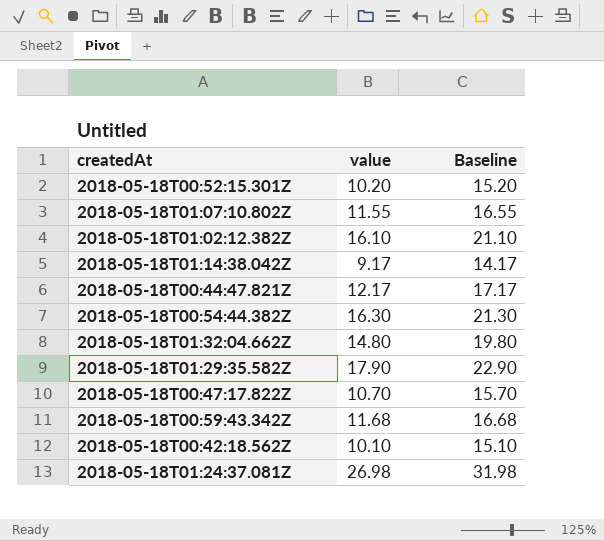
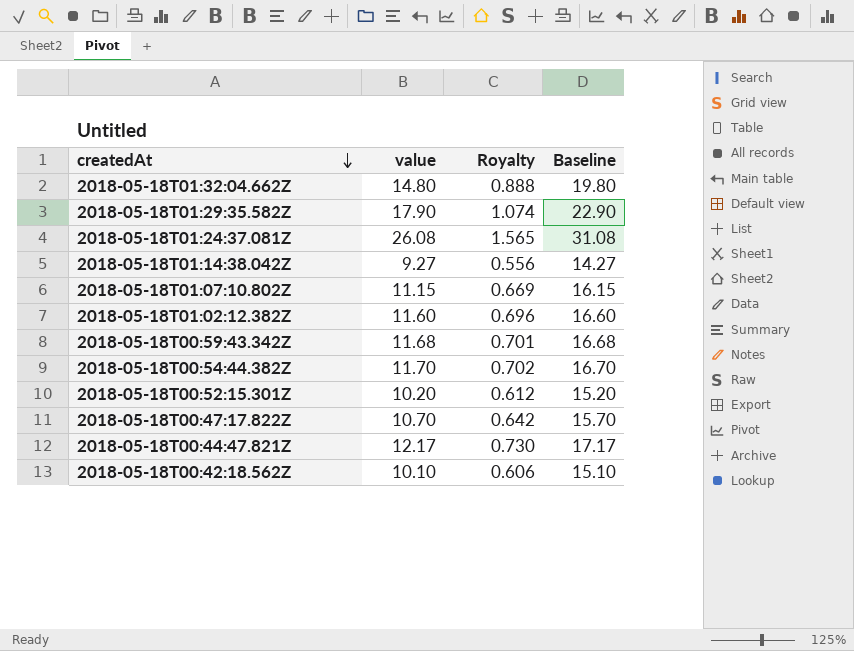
row order: none -> createdAt descending
column Royalty | formula: none -> [value] * 0.06
2018-05-18T01:24:37.081Z | value: 26.98 -> 26.08
2018-05-18T01:24:37.081Z | Baseline: 31.98 -> 31.08
2018-05-18T01:14:38.042Z | value: 9.17 -> 9.27
2018-05-18T01:14:38.042Z | Baseline: 14.17 -> 14.27
2018-05-18T01:07:10.802Z | value: 11.55 -> 11.15
2018-05-18T01:07:10.802Z | Baseline: 16.55 -> 16.15
2018-05-18T01:02:12.382Z | value: 16.10 -> 11.60
2018-05-18T01:02:12.382Z | Baseline: 21.10 -> 16.60
2018-05-18T00:54:44.382Z | value: 16.30 -> 11.70
2018-05-18T00:54:44.382Z | Baseline: 21.30 -> 16.70

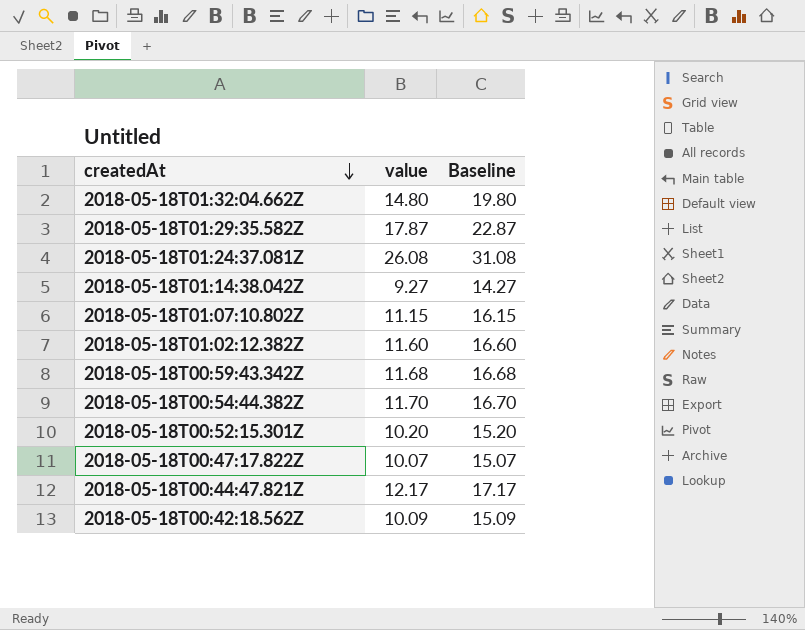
column Royalty | formula: [value] * 0.06 -> none
2018-05-18T01:29:35.582Z | value: 17.90 -> 17.87
2018-05-18T01:29:35.582Z | Baseline: 22.90 -> 22.87
2018-05-18T00:47:17.822Z | value: 10.70 -> 10.07
2018-05-18T00:47:17.822Z | Baseline: 15.70 -> 15.07
2018-05-18T00:42:18.562Z | value: 10.10 -> 10.09
2018-05-18T00:42:18.562Z | Baseline: 15.10 -> 15.09

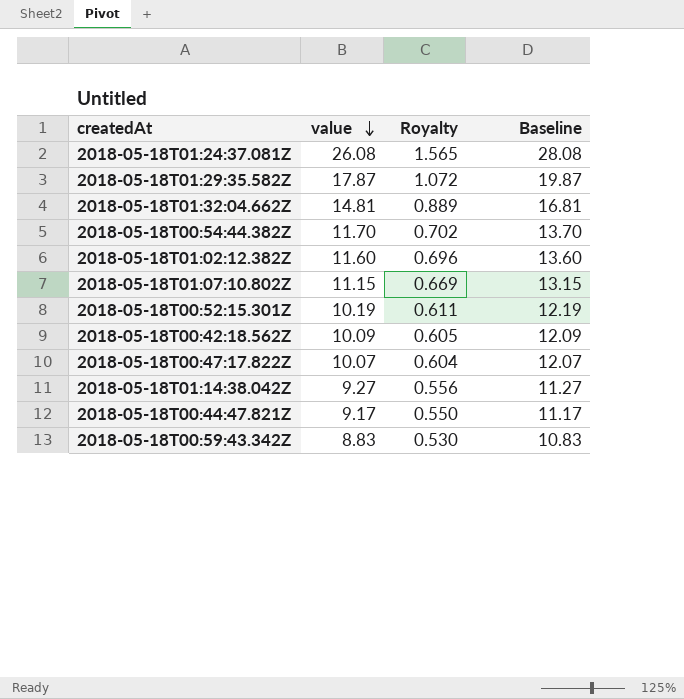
row order: createdAt descending -> value descending
column Royalty | formula: none -> [value] * 0.06
column Baseline | formula: [value] + 5 -> [value] + 2
2018-05-18T01:32:04.662Z | value: 14.80 -> 14.81
2018-05-18T00:52:15.301Z | value: 10.20 -> 10.19
2018-05-18T00:44:47.821Z | value: 12.17 -> 9.17
2018-05-18T00:59:43.342Z | value: 11.68 -> 8.83

